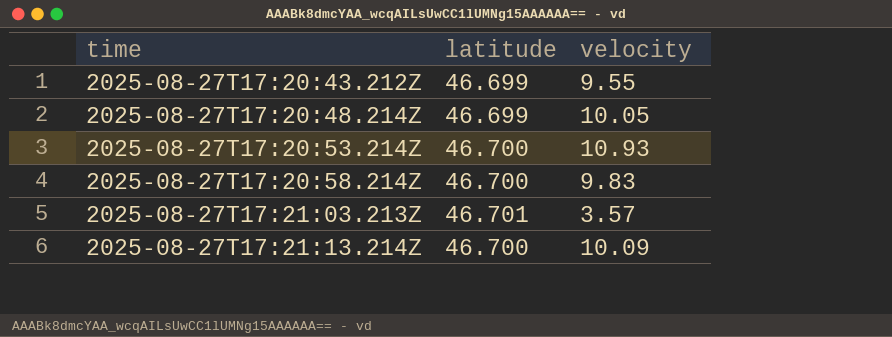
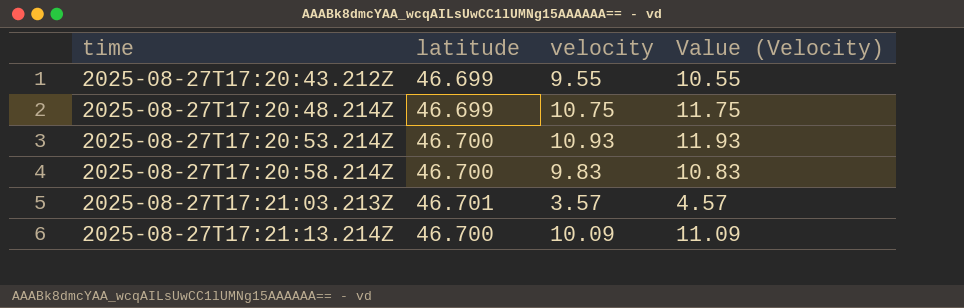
column Value (Velocity) | formula: none -> [velocity] + 1
2025-08-27T17:20:48.214Z | velocity: 10.05 -> 10.75

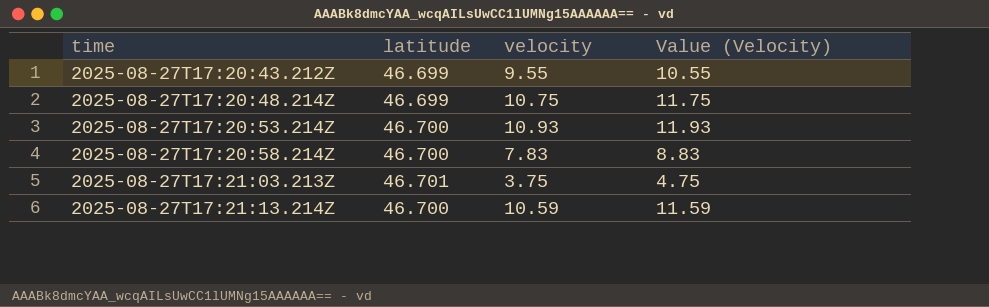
2025-08-27T17:20:58.214Z | velocity: 9.83 -> 7.83
2025-08-27T17:20:58.214Z | Value (Velocity): 10.83 -> 8.83
2025-08-27T17:21:03.213Z | velocity: 3.57 -> 3.75
2025-08-27T17:21:03.213Z | Value (Velocity): 4.57 -> 4.75
2025-08-27T17:21:13.214Z | velocity: 10.09 -> 10.59
2025-08-27T17:21:13.214Z | Value (Velocity): 11.09 -> 11.59

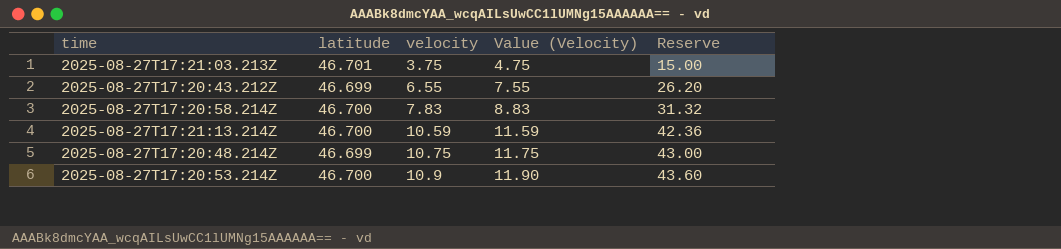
row order: time ascending -> velocity ascending
column Reserve | formula: none -> [velocity] * 4
2025-08-27T17:20:43.212Z | velocity: 9.55 -> 6.55
2025-08-27T17:20:43.212Z | Value (Velocity): 10.55 -> 7.55
2025-08-27T17:20:53.214Z | velocity: 10.93 -> 10.9
2025-08-27T17:20:53.214Z | Value (Velocity): 11.93 -> 11.90

